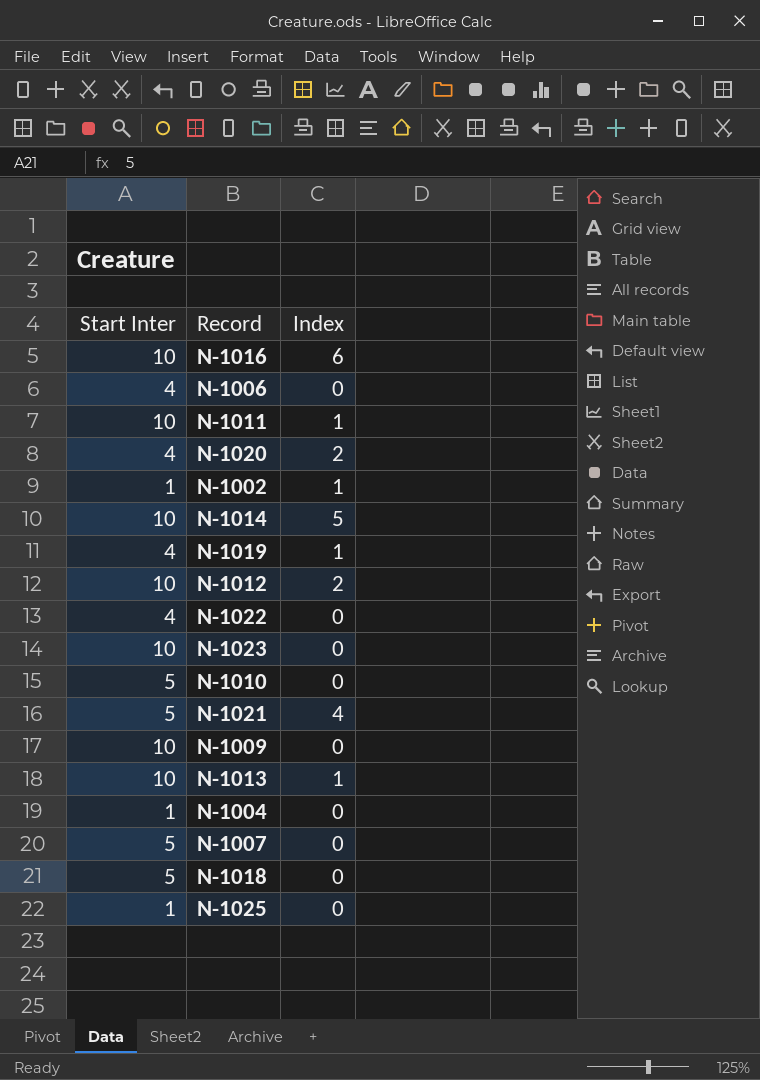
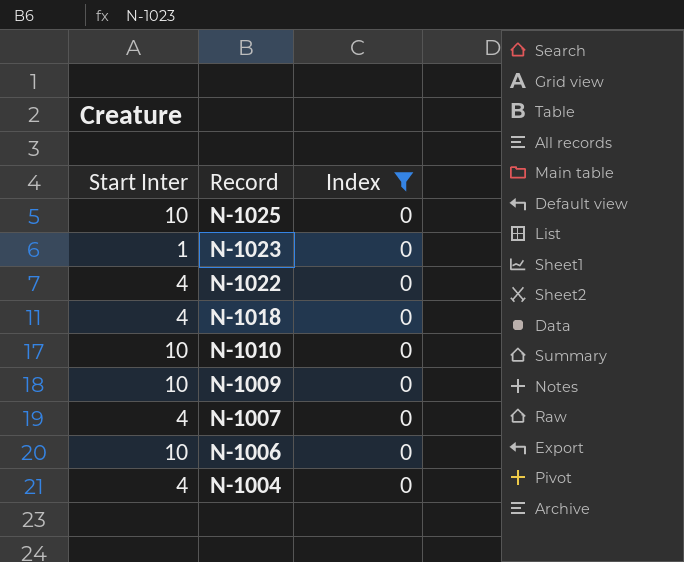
filter: none -> Index = 0
row order: none -> Record descending
N-1025 | Start Inter: 1 -> 10
N-1023 | Start Inter: 10 -> 1
N-1018 | Start Inter: 5 -> 4
N-1010 | Start Inter: 5 -> 10
N-1007 | Start Inter: 5 -> 4
N-1006 | Start Inter: 4 -> 10
N-1004 | Start Inter: 1 -> 4

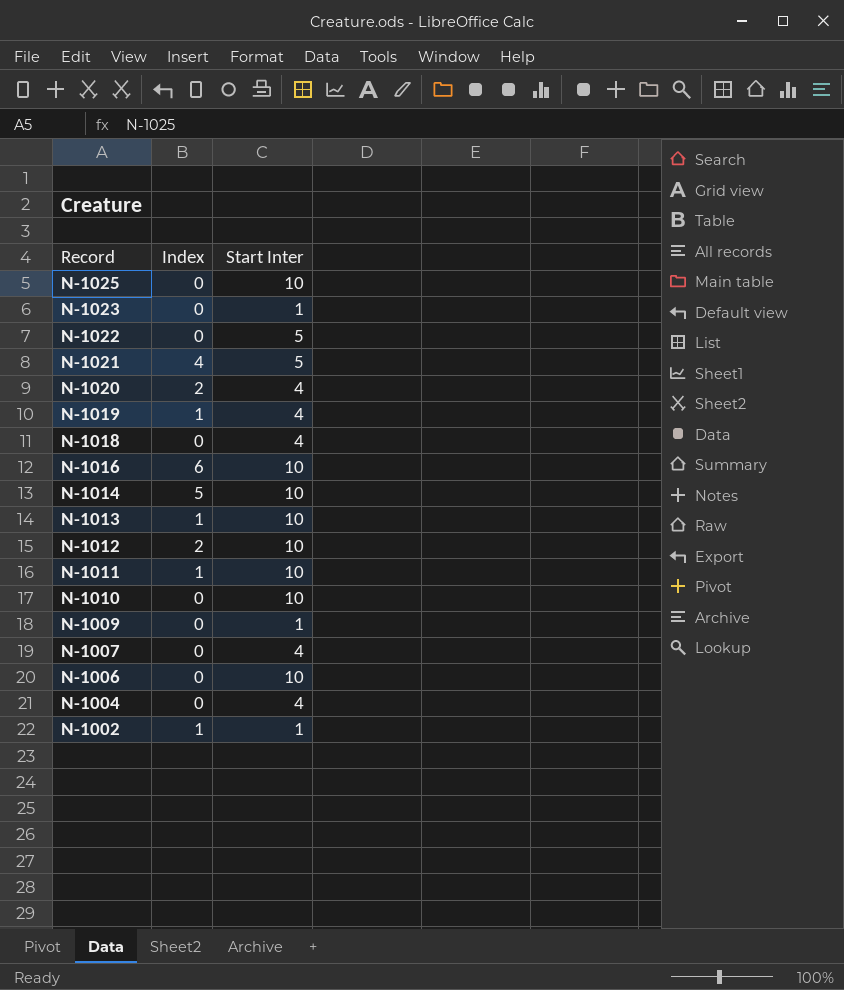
filter: Index = 0 -> none
column Start Inter | position: 1 -> 3
N-1022 | Start Inter: 4 -> 5
N-1009 | Start Inter: 10 -> 1

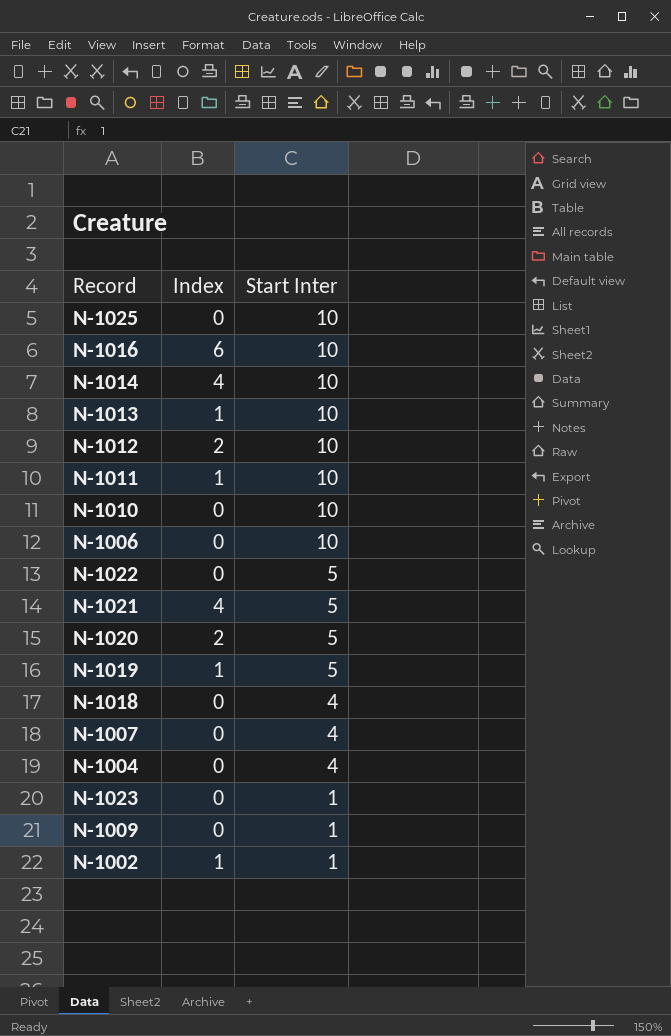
row order: Record descending -> Start Inter descending
N-1014 | Index: 5 -> 4
N-1020 | Start Inter: 4 -> 5
N-1019 | Start Inter: 4 -> 5

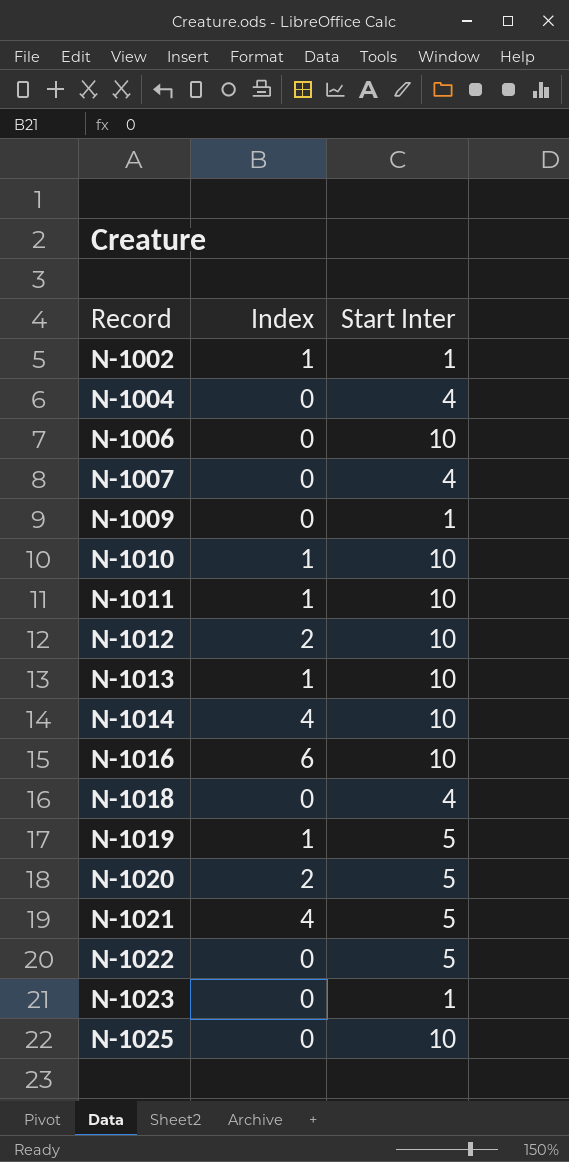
row order: Start Inter descending -> Record ascending
N-1010 | Index: 0 -> 1

